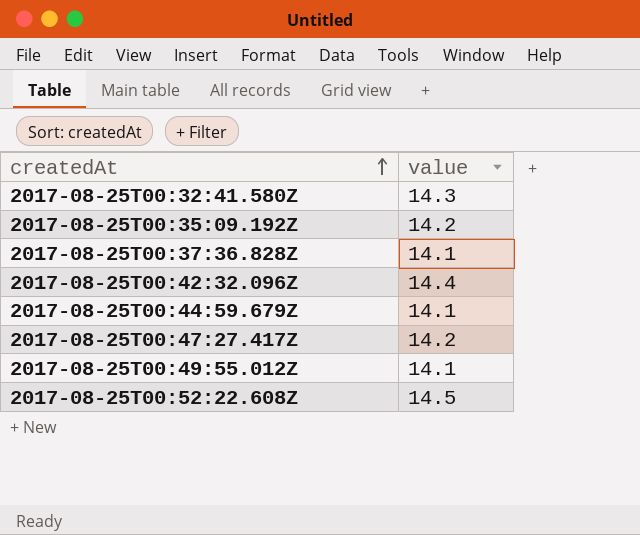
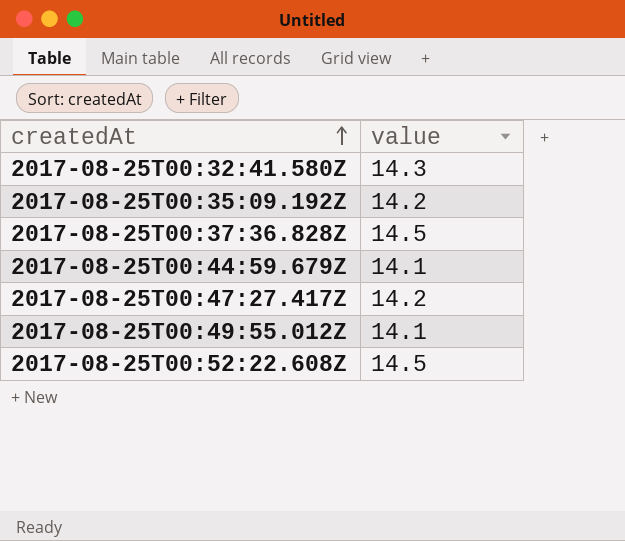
row 2017-08-25T00:42:32.096Z: 14.4 -> none
2017-08-25T00:37:36.828Z | value: 14.1 -> 14.5

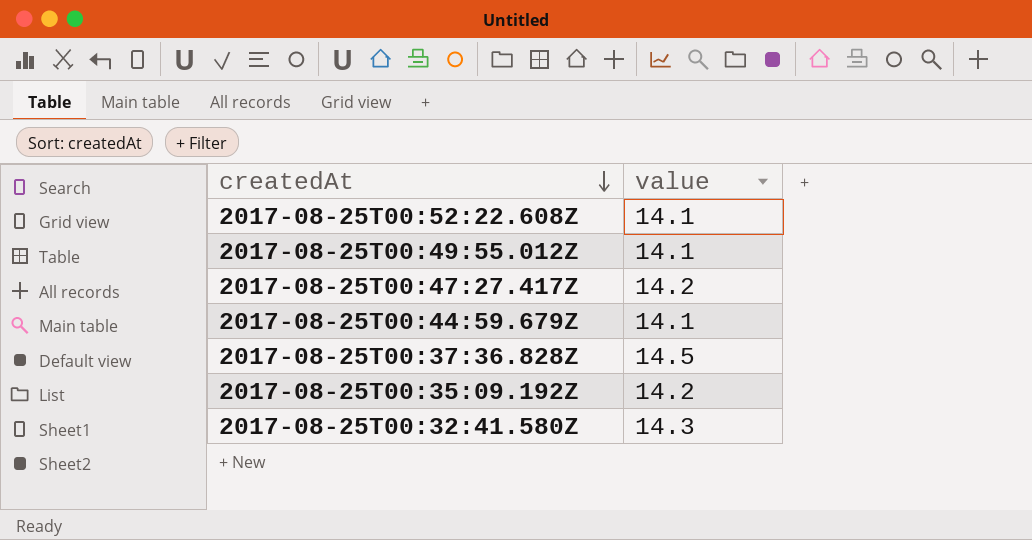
row order: createdAt ascending -> createdAt descending
2017-08-25T00:52:22.608Z | value: 14.5 -> 14.1

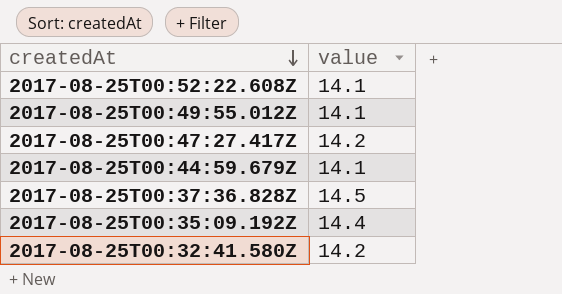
2017-08-25T00:35:09.192Z | value: 14.2 -> 14.4
2017-08-25T00:32:41.580Z | value: 14.3 -> 14.2

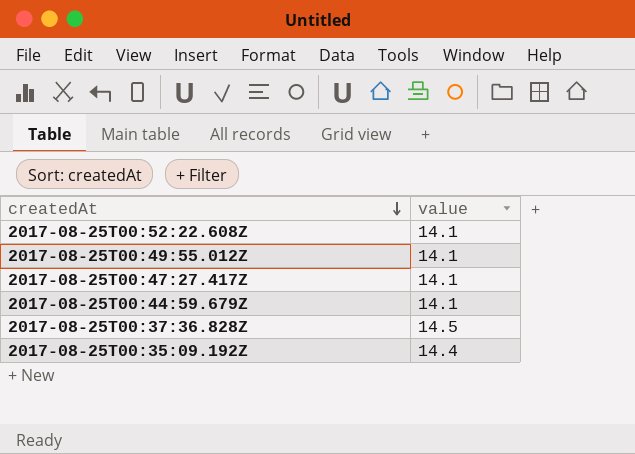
row 2017-08-25T00:32:41.580Z: 14.2 -> none
2017-08-25T00:47:27.417Z | value: 14.2 -> 14.1

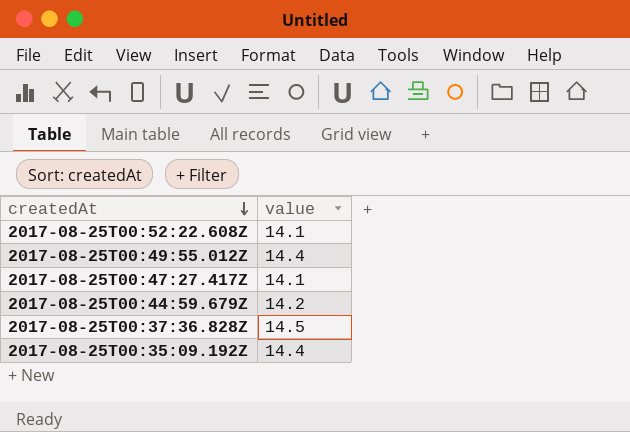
2017-08-25T00:49:55.012Z | value: 14.1 -> 14.4
2017-08-25T00:44:59.679Z | value: 14.1 -> 14.2

